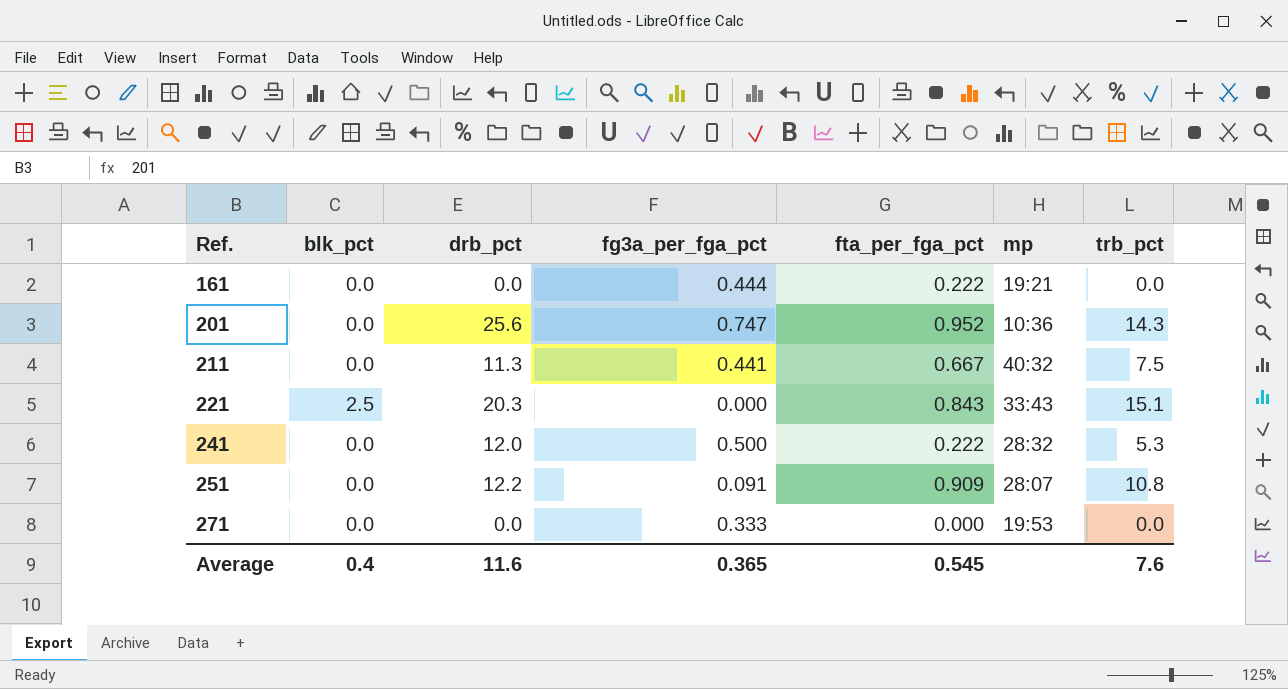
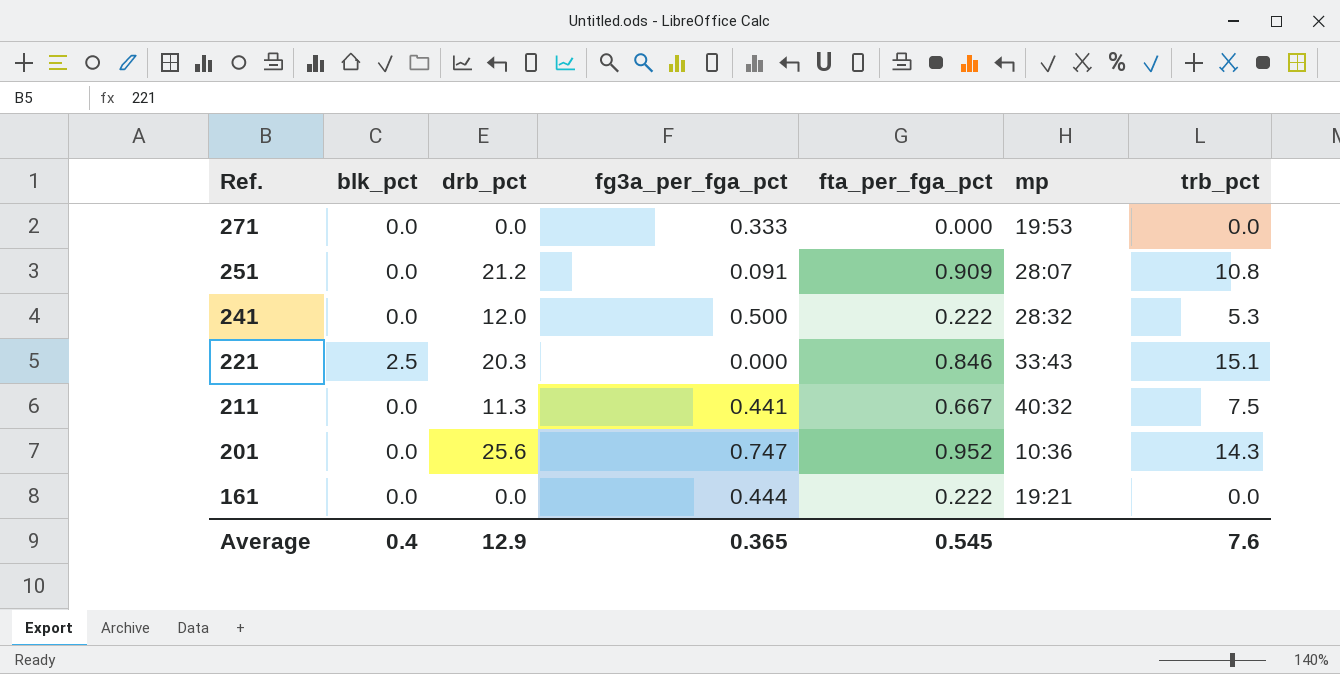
row order: Ref. ascending -> Ref. descending
251 | drb_pct: 12.2 -> 21.2
221 | fta_per_fga_pct: 0.843 -> 0.846
Average | drb_pct: 11.6 -> 12.9

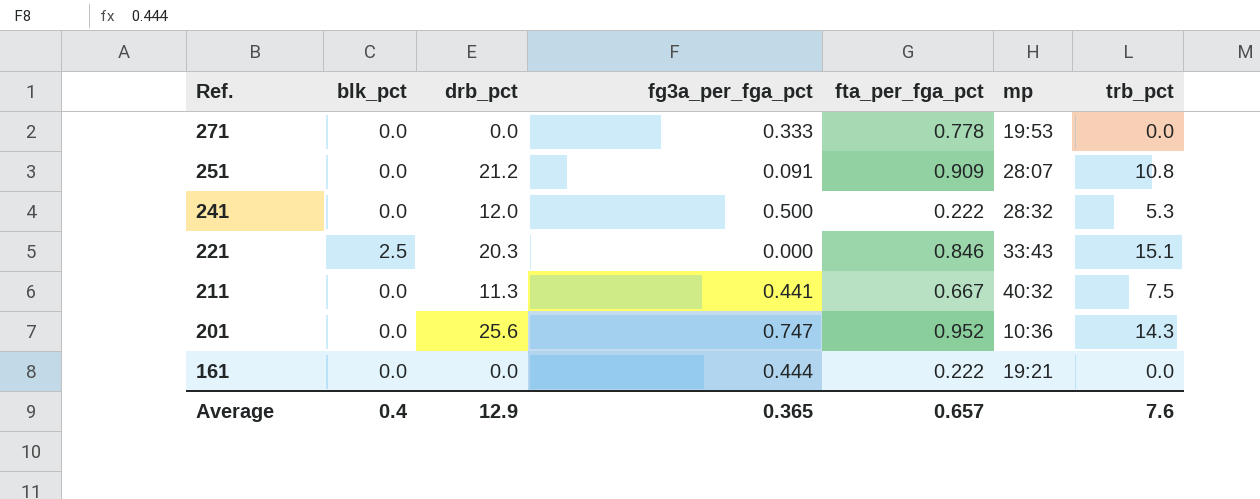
271 | fta_per_fga_pct: 0.000 -> 0.778
Average | fta_per_fga_pct: 0.545 -> 0.657

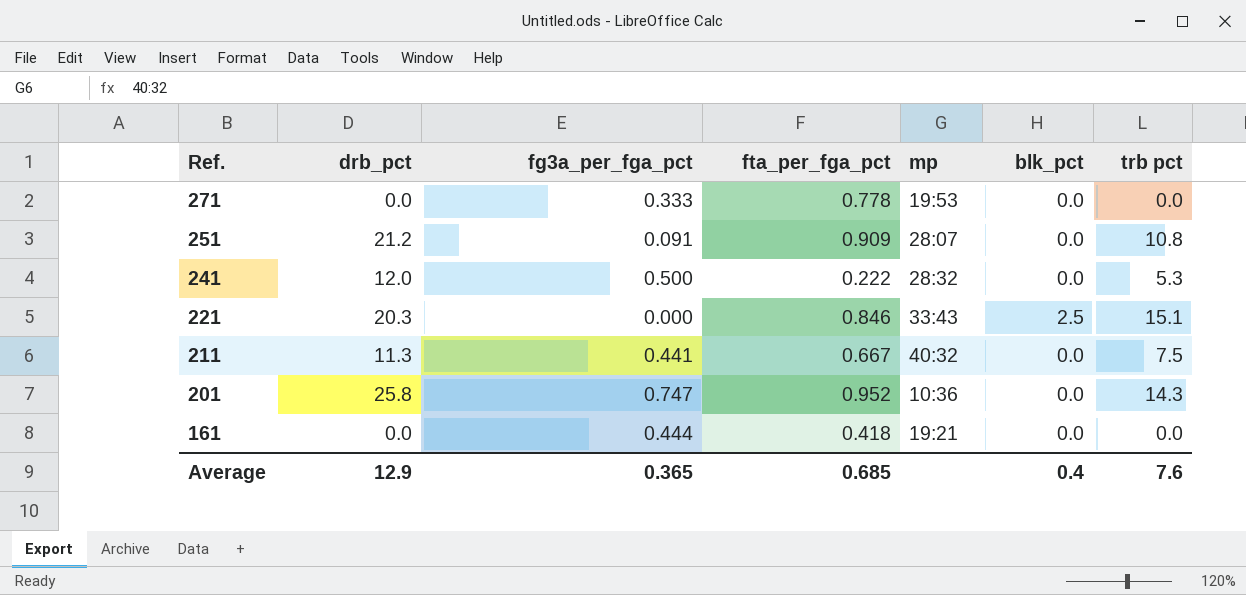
column blk_pct | position: 2 -> 6
column name: trb_pct -> trb pct
201 | drb_pct: 25.6 -> 25.8
161 | fta_per_fga_pct: 0.222 -> 0.418
Average | fta_per_fga_pct: 0.657 -> 0.685

